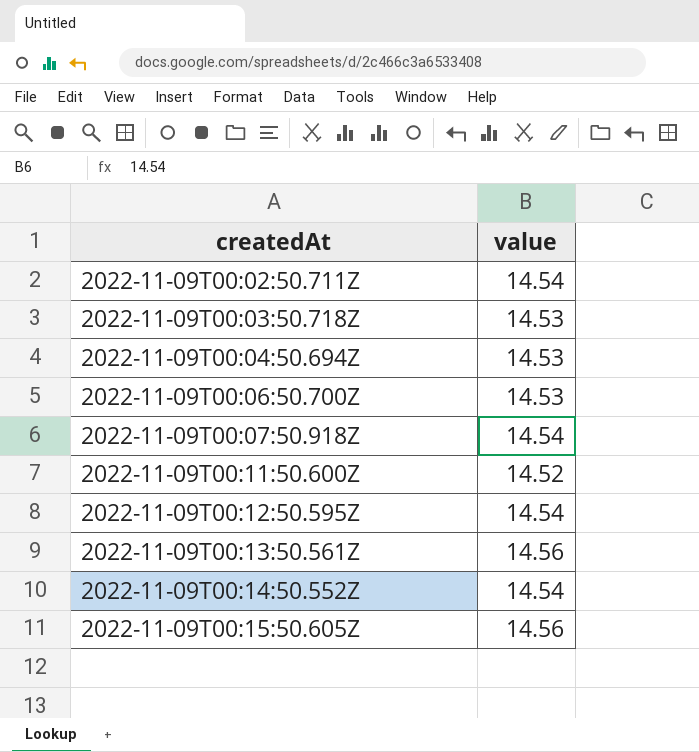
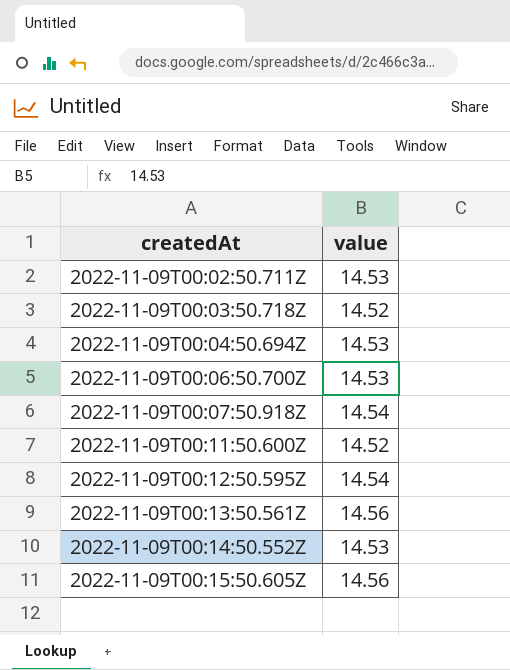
2022-11-09T00:02:50.711Z | value: 14.54 -> 14.53
2022-11-09T00:03:50.718Z | value: 14.53 -> 14.52
2022-11-09T00:14:50.552Z | value: 14.54 -> 14.53

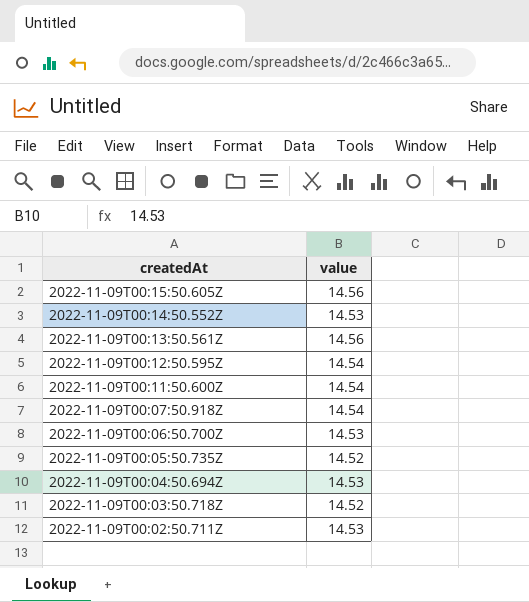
row order: createdAt ascending -> createdAt descending
2022-11-09T00:11:50.600Z | value: 14.52 -> 14.54
row 2022-11-09T00:05:50.735Z: none -> 14.52

